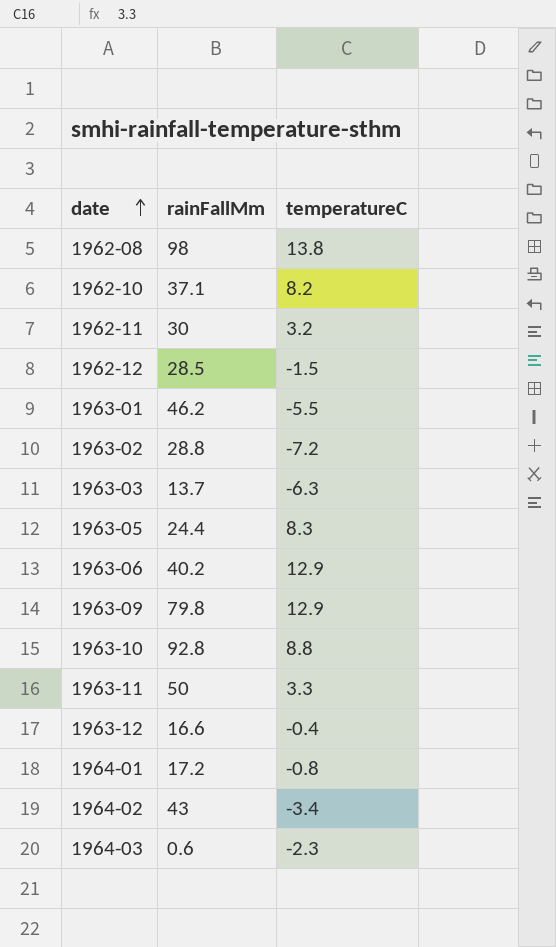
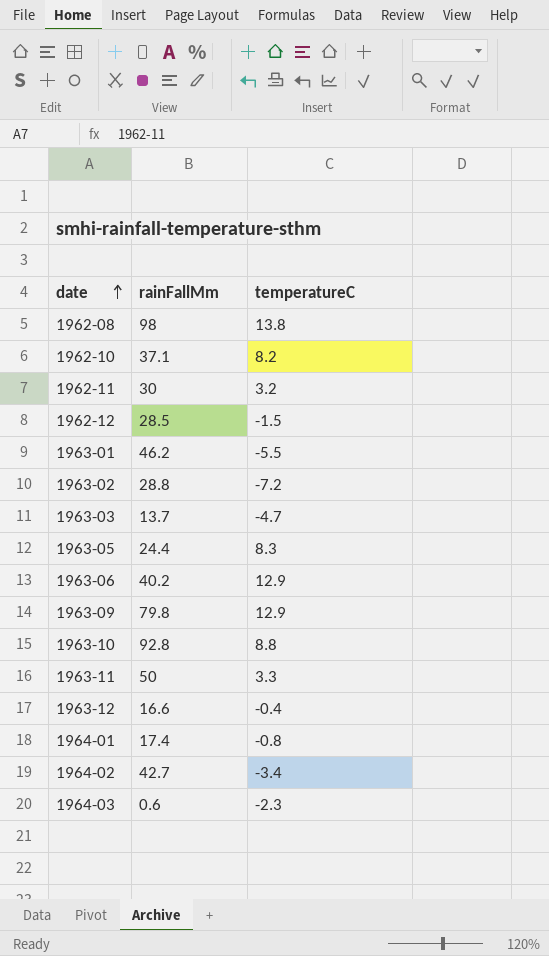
1963-03 | temperatureC: -6.3 -> -4.7
1964-01 | rainFallMm: 17.2 -> 17.4
1964-02 | rainFallMm: 43 -> 42.7

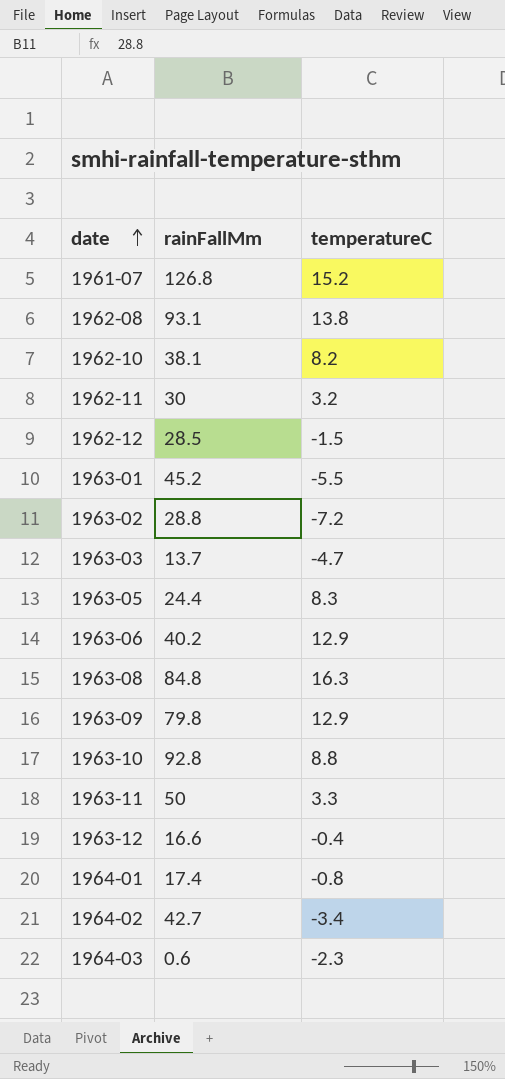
row 1961-07: none -> 126.8 | 15.2
1962-08 | rainFallMm: 98 -> 93.1
1962-10 | rainFallMm: 37.1 -> 38.1
1963-01 | rainFallMm: 46.2 -> 45.2
row 1963-08: none -> 84.8 | 16.3

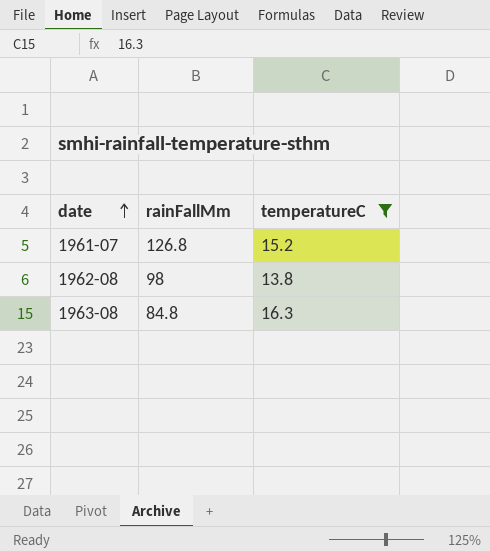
filter: none -> temperatureC >= 13.8
1962-08 | rainFallMm: 93.1 -> 98

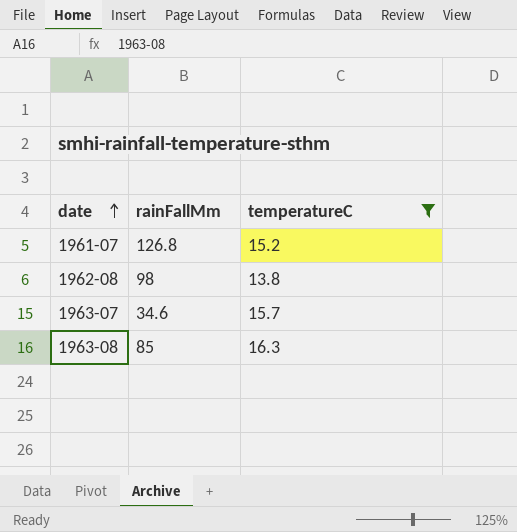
row 1963-07: none -> 34.6 | 15.7
1963-08 | rainFallMm: 84.8 -> 85

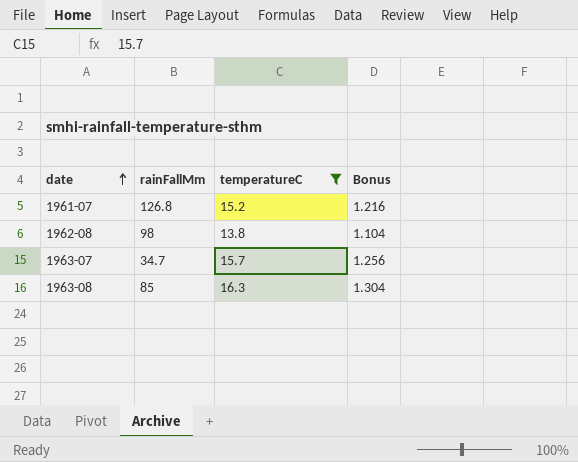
column Bonus | formula: none -> [temperatureC] * 0.08
1963-07 | rainFallMm: 34.6 -> 34.7

